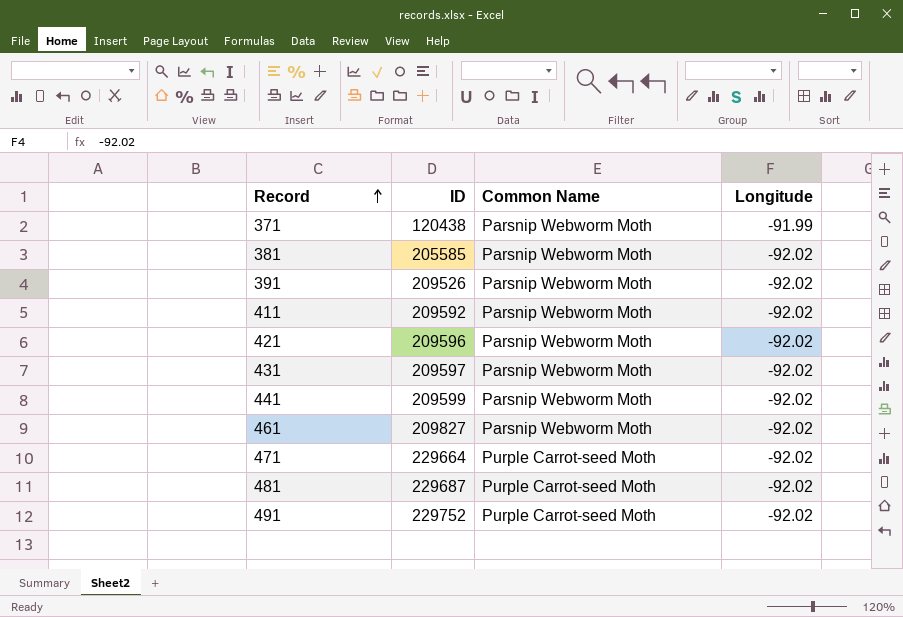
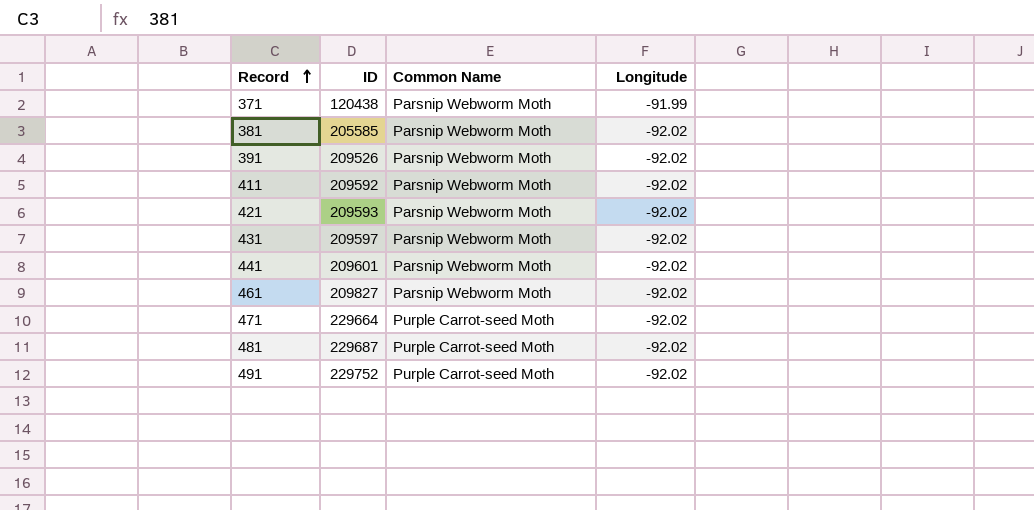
421 | ID: 209596 -> 209593
441 | ID: 209599 -> 209601

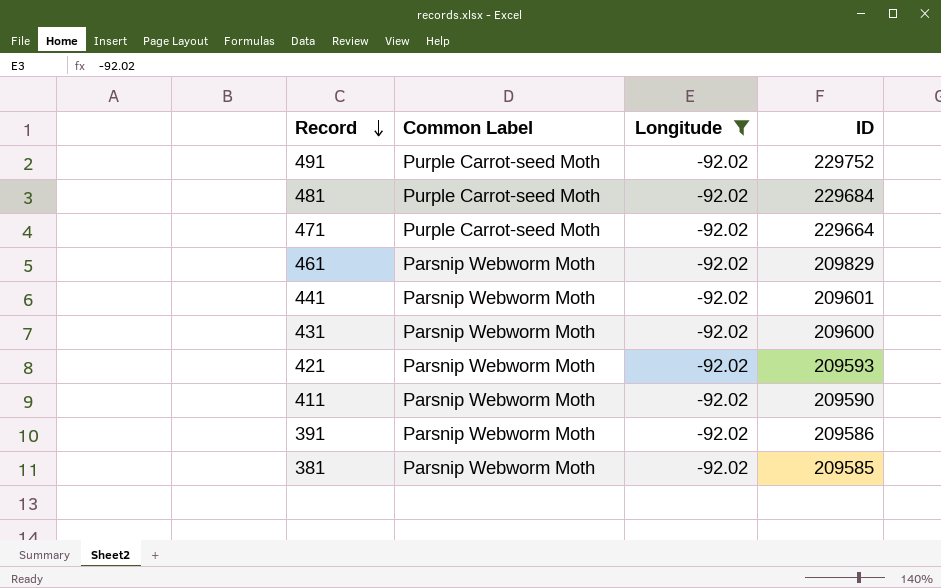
filter: none -> Longitude = -92.02
row order: Record ascending -> Record descending
column name: Common Name -> Common Label
column ID | position: 2 -> 4
481 | ID: 229687 -> 229684
461 | ID: 209827 -> 209829
431 | ID: 209597 -> 209600
411 | ID: 209592 -> 209590
391 | ID: 209526 -> 209586
381 | ID: 205585 -> 209585

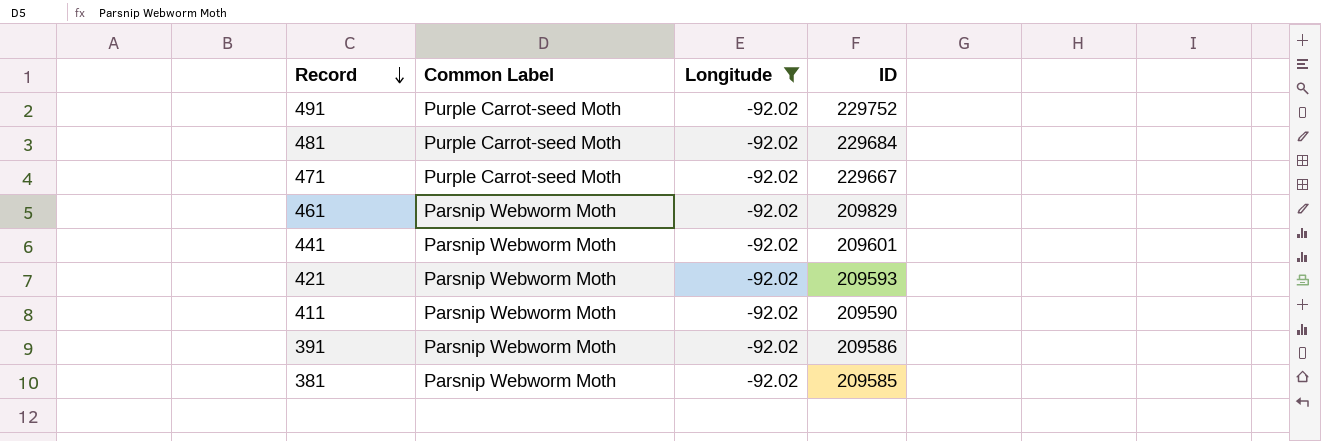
row 431: Parsnip Webworm Moth | -92.02 | 209600 -> none
471 | ID: 229664 -> 229667

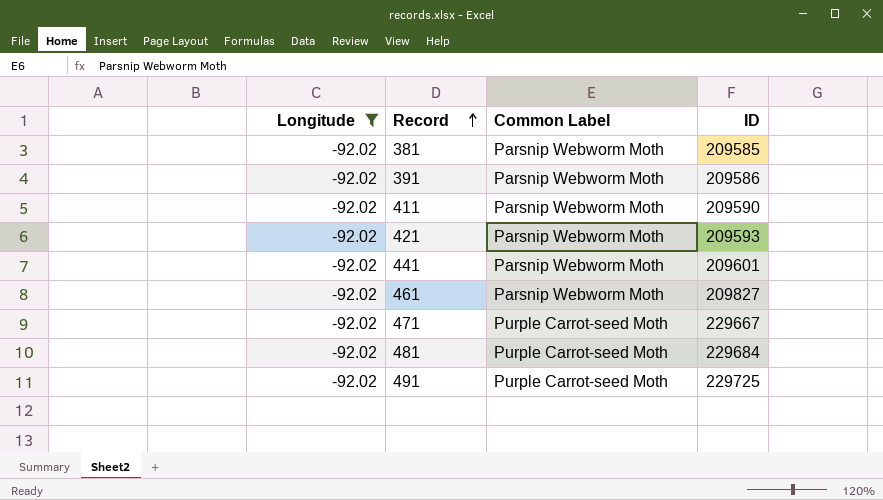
row order: Record descending -> Record ascending
column Longitude | position: 3 -> 1
461 | ID: 209829 -> 209827
491 | ID: 229752 -> 229725

